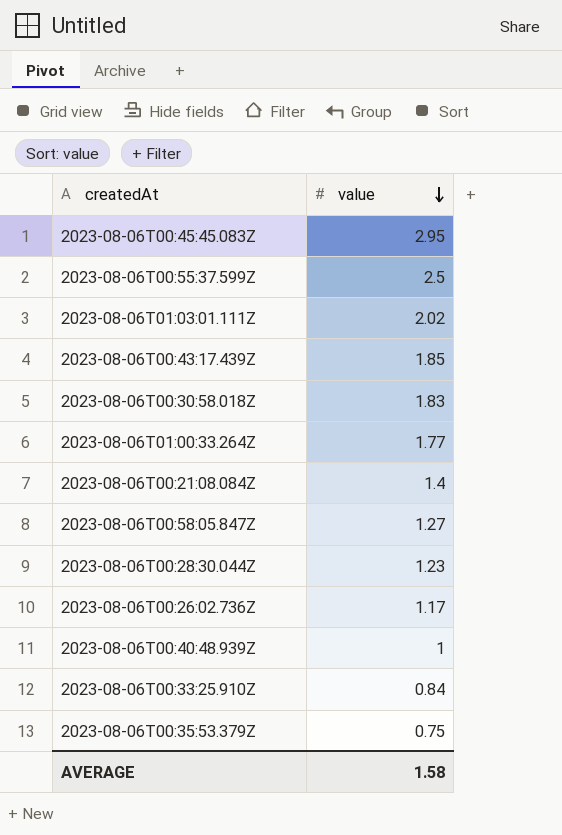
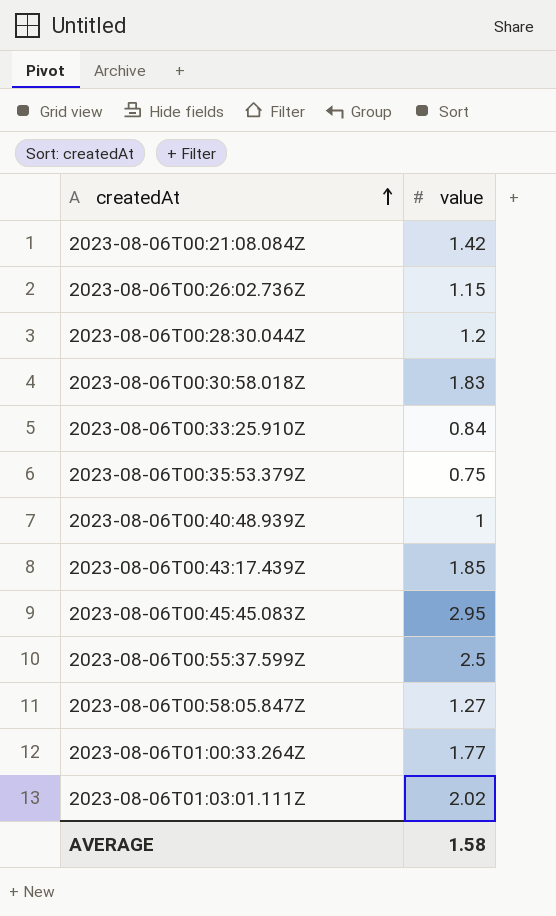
row order: value descending -> createdAt ascending
2023-08-06T00:21:08.084Z | value: 1.4 -> 1.42
2023-08-06T00:26:02.736Z | value: 1.17 -> 1.15
2023-08-06T00:28:30.044Z | value: 1.23 -> 1.2

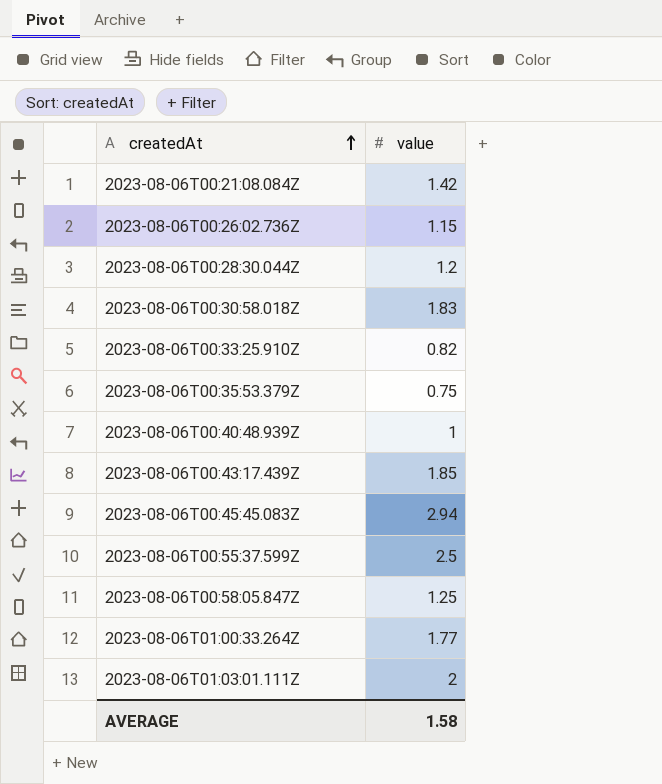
2023-08-06T00:33:25.910Z | value: 0.84 -> 0.82
2023-08-06T00:45:45.083Z | value: 2.95 -> 2.94
2023-08-06T00:58:05.847Z | value: 1.27 -> 1.25
2023-08-06T01:03:01.111Z | value: 2.02 -> 2

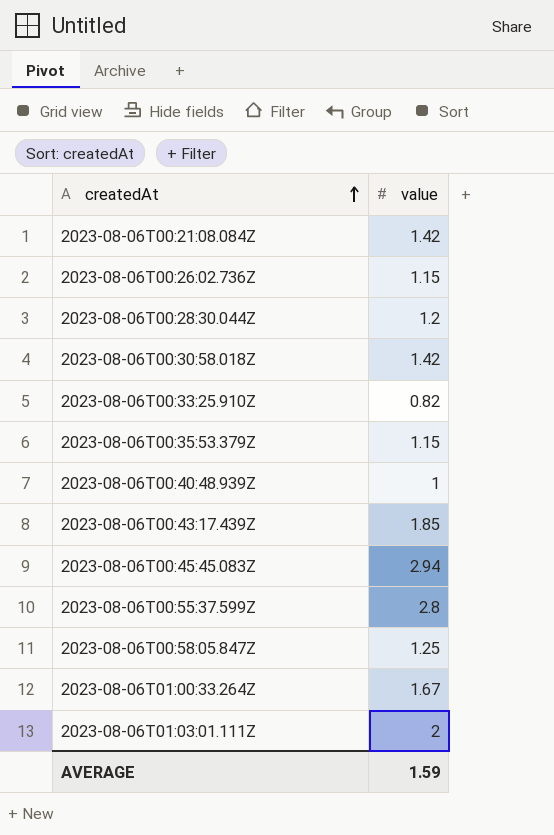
2023-08-06T00:30:58.018Z | value: 1.83 -> 1.42
2023-08-06T00:35:53.379Z | value: 0.75 -> 1.15
2023-08-06T00:55:37.599Z | value: 2.5 -> 2.8
2023-08-06T01:00:33.264Z | value: 1.77 -> 1.67
AVERAGE | value: 1.58 -> 1.59

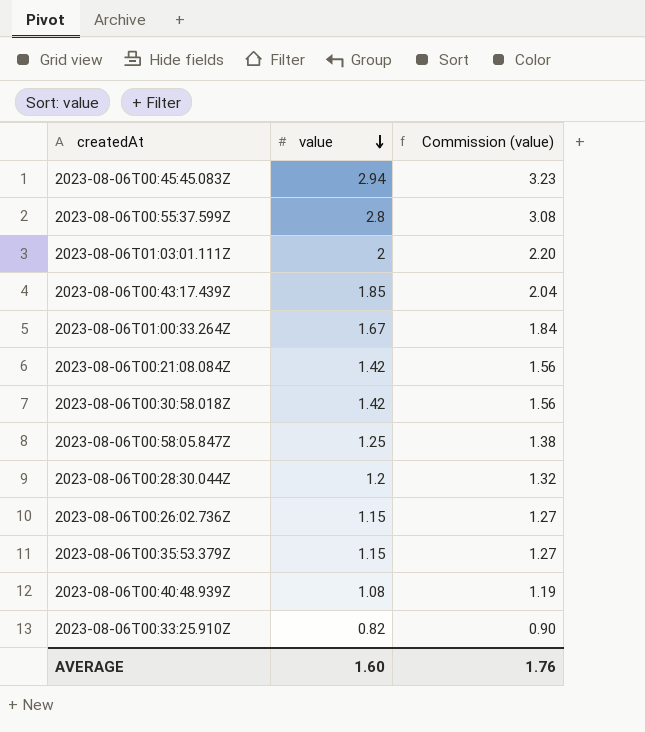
row order: createdAt ascending -> value descending
column Commission (value) | formula: none -> [value] * 1.1
2023-08-06T00:40:48.939Z | value: 1 -> 1.08
AVERAGE | value: 1.59 -> 1.60

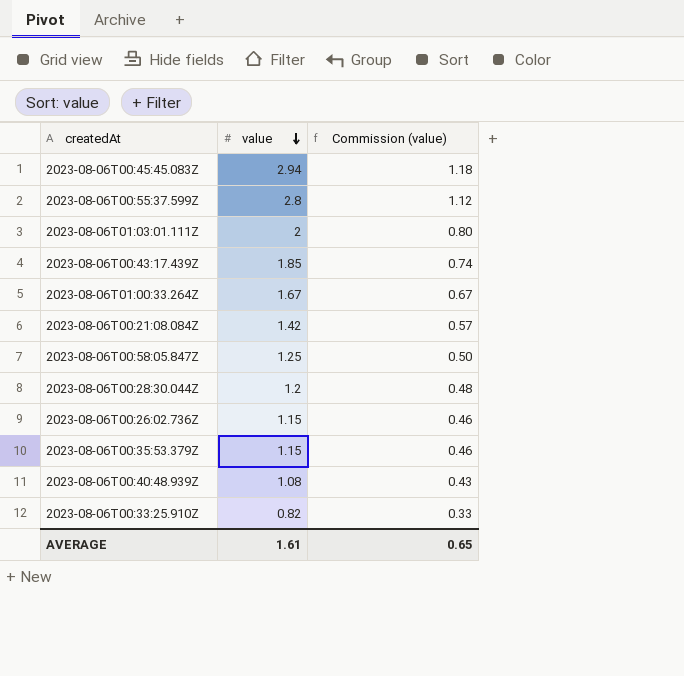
column Commission (value) | formula: [value] * 1.1 -> [value] * 0.4
row 2023-08-06T00:30:58.018Z: 1.42 | 1.56 -> none
AVERAGE | value: 1.60 -> 1.61
AVERAGE | Commission (value): 1.76 -> 0.65

